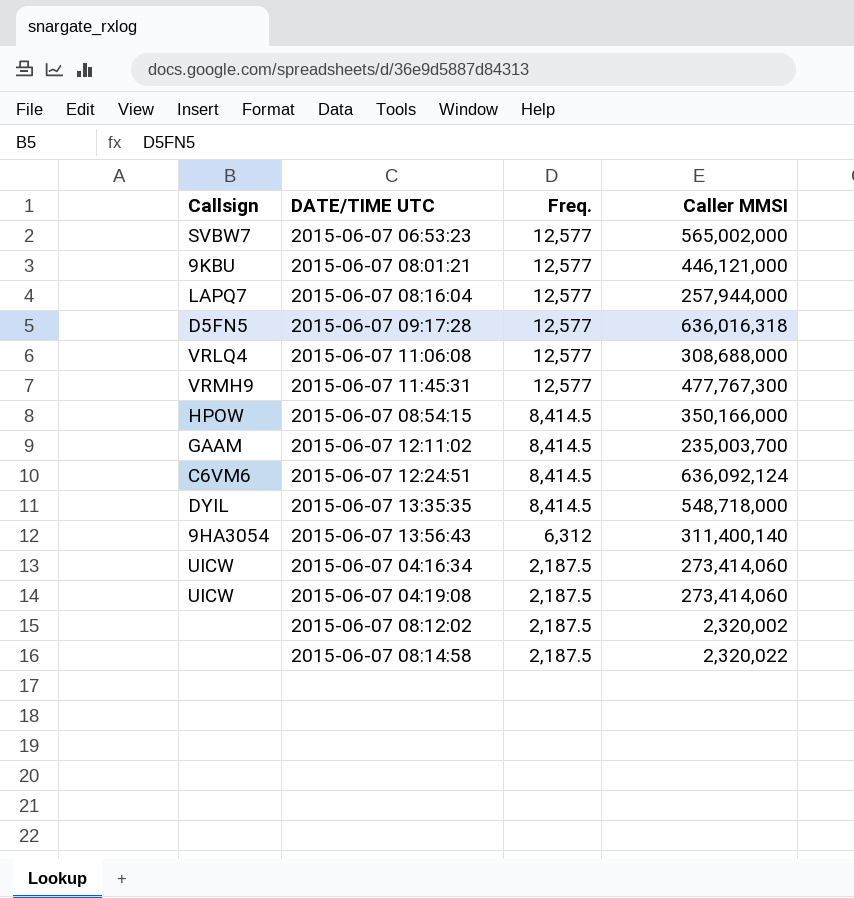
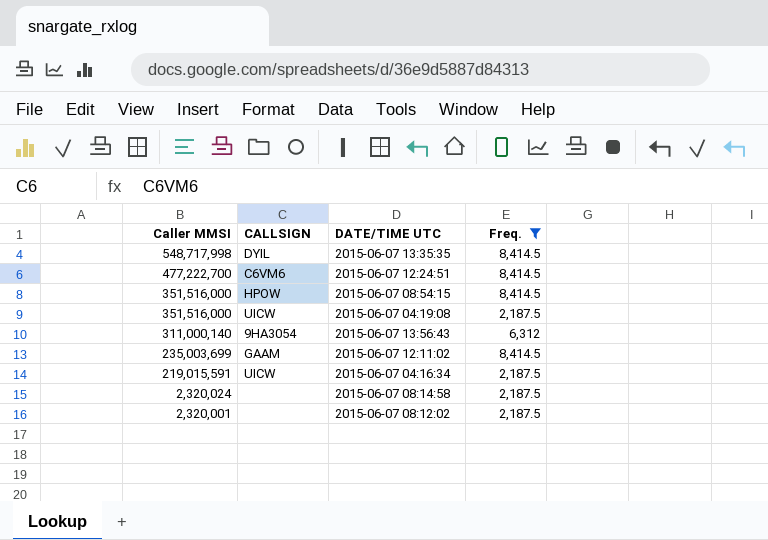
filter: none -> Freq. != 12,577
row order: Freq. descending -> Caller MMSI descending
column Caller MMSI | position: 4 -> 1
column name: Callsign -> CALLSIGN
2015-06-07 13:35:35 | Caller MMSI: 548,718,000 -> 548,717,998
2015-06-07 12:24:51 | Caller MMSI: 636,092,124 -> 477,222,700
2015-06-07 08:54:15 | Caller MMSI: 350,166,000 -> 351,516,000
2015-06-07 04:19:08 | Caller MMSI: 273,414,060 -> 351,516,000
2015-06-07 13:56:43 | Caller MMSI: 311,400,140 -> 311,000,140
2015-06-07 12:11:02 | Caller MMSI: 235,003,700 -> 235,003,699
2015-06-07 04:16:34 | Caller MMSI: 273,414,060 -> 219,015,591
2015-06-07 08:14:58 | Caller MMSI: 2,320,022 -> 2,320,024
2015-06-07 08:12:02 | Caller MMSI: 2,320,002 -> 2,320,001

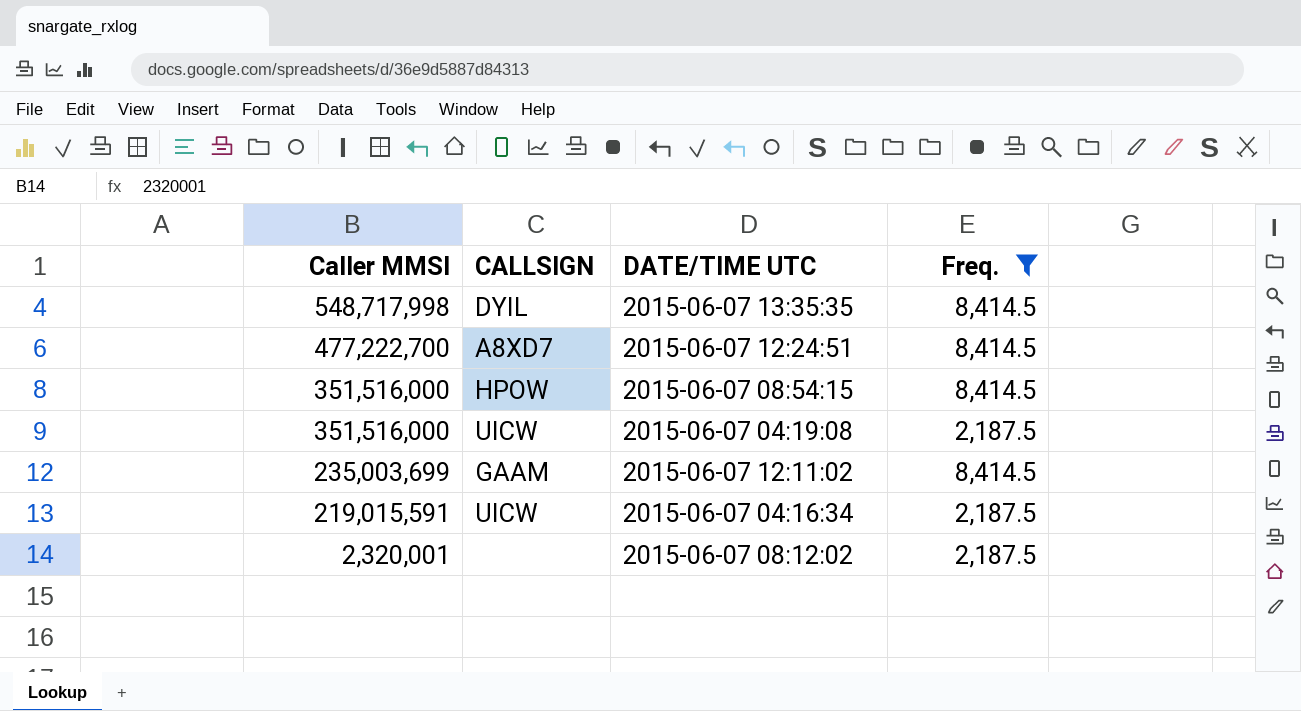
row 2015-06-07 13:56:43: 311,000,140 | 9HA3054 | 6,312 -> none
row 2015-06-07 08:14:58: 2,320,024 | none | 2,187.5 -> none
2015-06-07 12:24:51 | CALLSIGN: C6VM6 -> A8XD7

